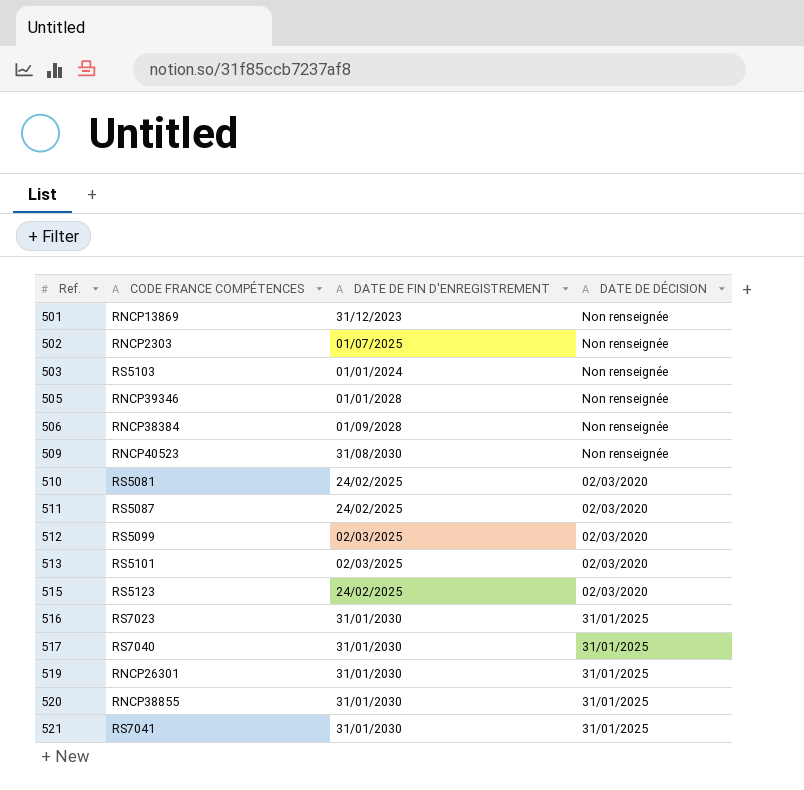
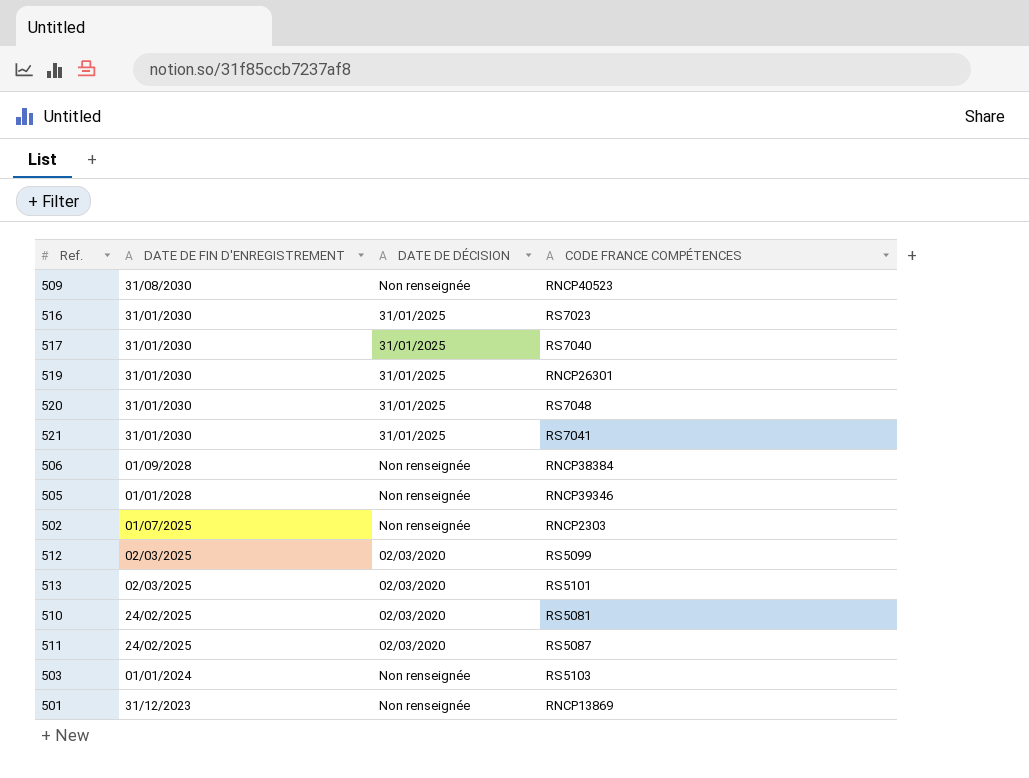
row order: Ref. ascending -> DATE DE FIN D'ENREGISTREMENT descending
column CODE FRANCE COMPÉTENCES | position: 2 -> 4
row 515: RS5123 | 24/02/2025 | 02/03/2020 -> none
520 | CODE FRANCE COMPÉTENCES: RNCP38855 -> RS7048

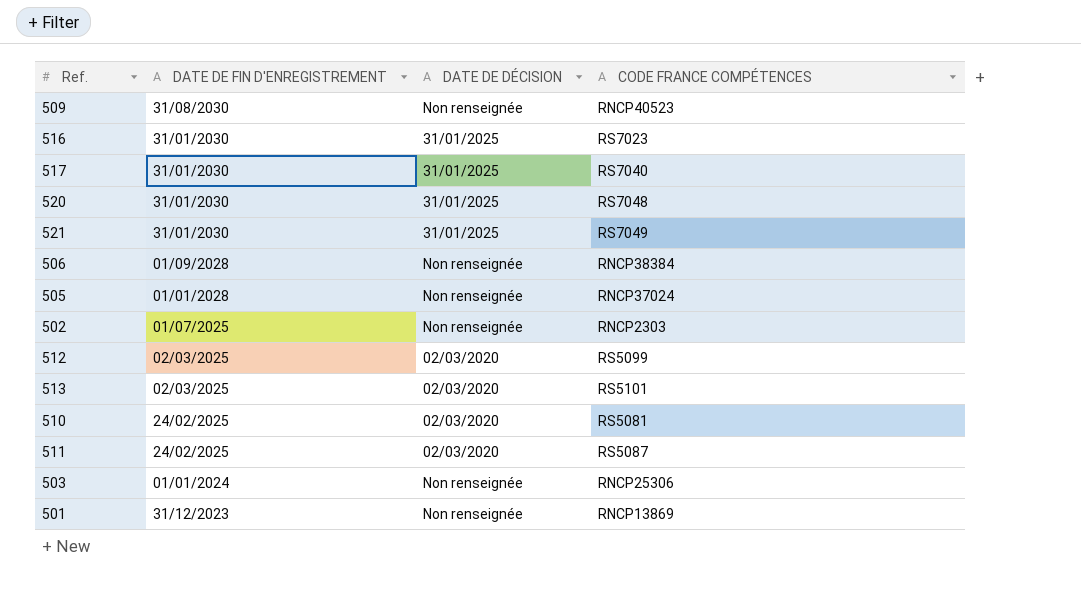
row 519: 31/01/2030 | 31/01/2025 | RNCP26301 -> none
521 | CODE FRANCE COMPÉTENCES: RS7041 -> RS7049
505 | CODE FRANCE COMPÉTENCES: RNCP39346 -> RNCP37024
503 | CODE FRANCE COMPÉTENCES: RS5103 -> RNCP25306

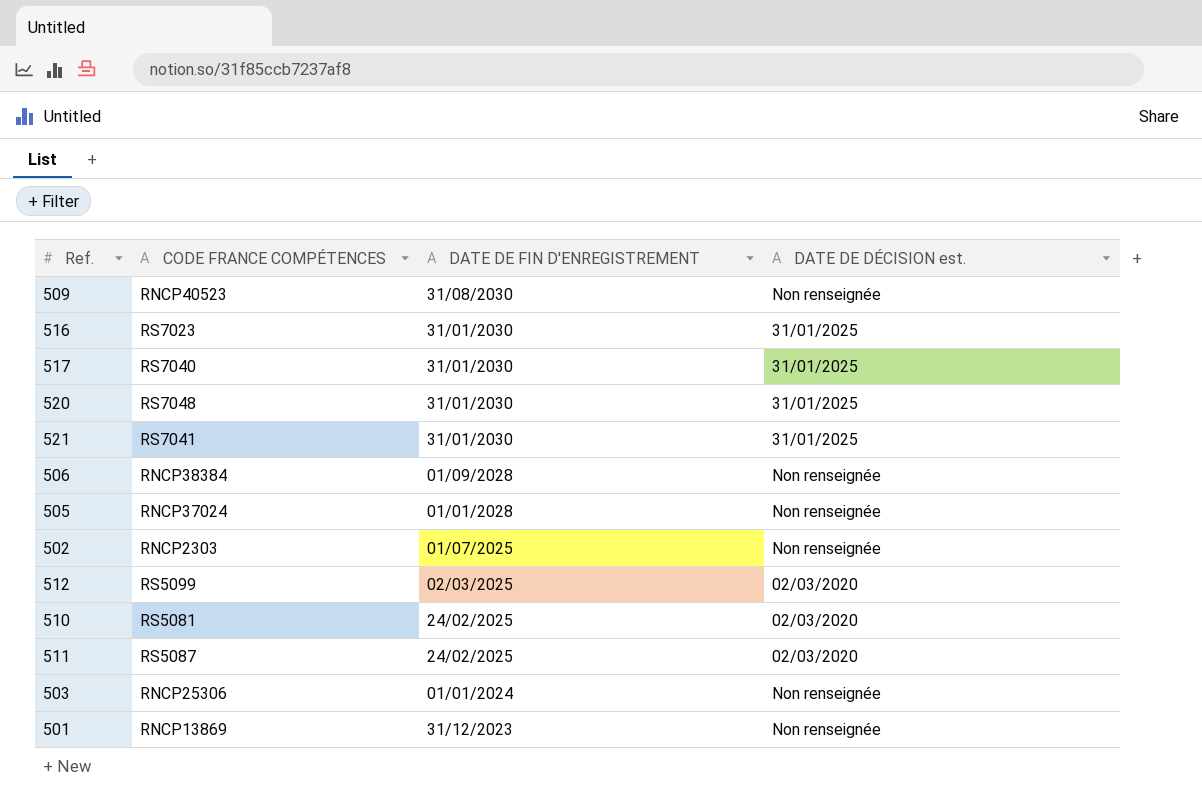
column CODE FRANCE COMPÉTENCES | position: 4 -> 2
column name: DATE DE DÉCISION -> DATE DE DÉCISION est.
row 513: 02/03/2025 | 02/03/2020 | RS5101 -> none
521 | CODE FRANCE COMPÉTENCES: RS7049 -> RS7041

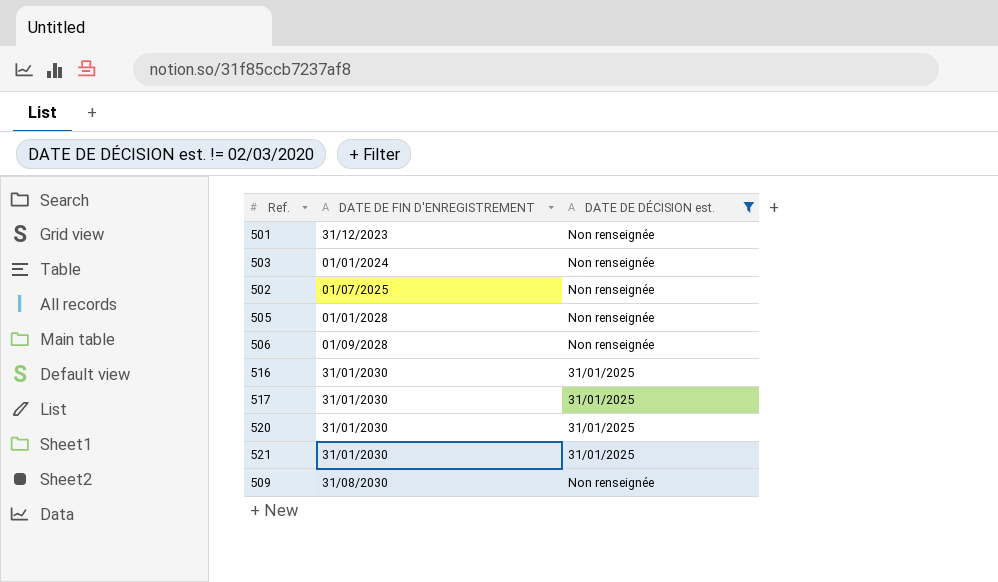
filter: none -> DATE DE DÉCISION est. != 02/03/2020
row order: DATE DE FIN D'ENREGISTREMENT descending -> DATE DE FIN D'ENREGISTREMENT ascending
column CODE FRANCE COMPÉTENCES | position: 2 -> none

